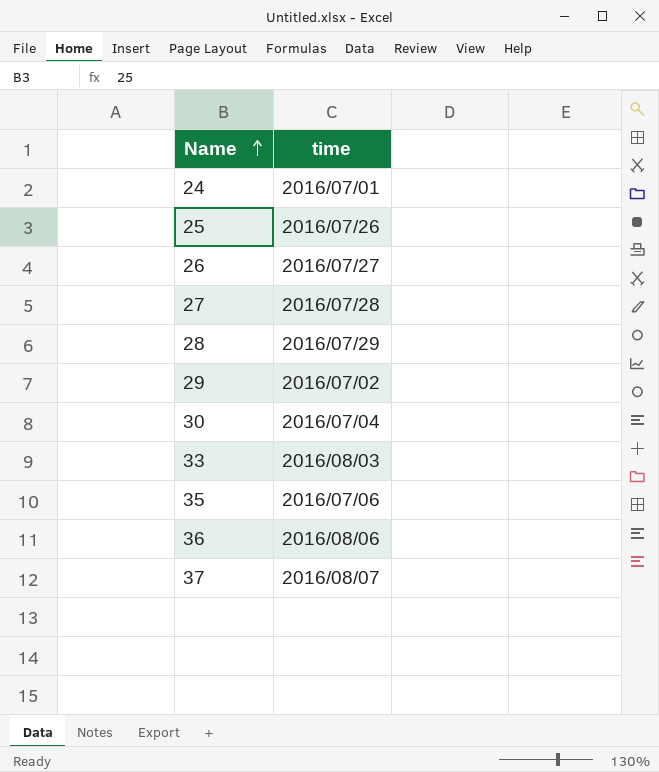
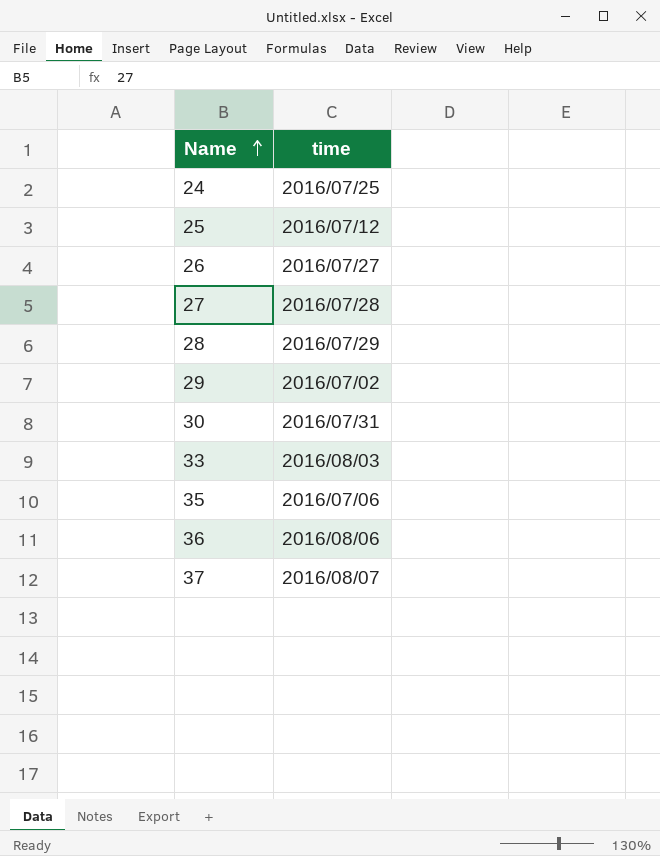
24 | time: 2016/07/01 -> 2016/07/25
25 | time: 2016/07/26 -> 2016/07/12
30 | time: 2016/07/04 -> 2016/07/31

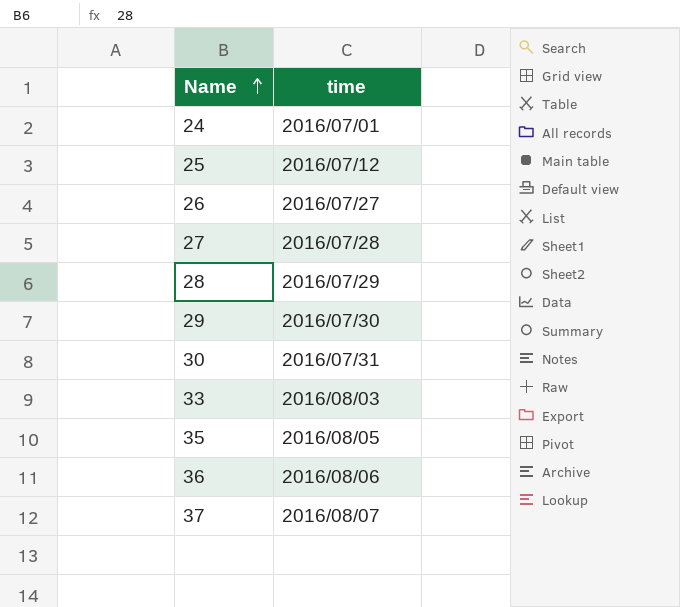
24 | time: 2016/07/25 -> 2016/07/01
29 | time: 2016/07/02 -> 2016/07/30
35 | time: 2016/07/06 -> 2016/08/05

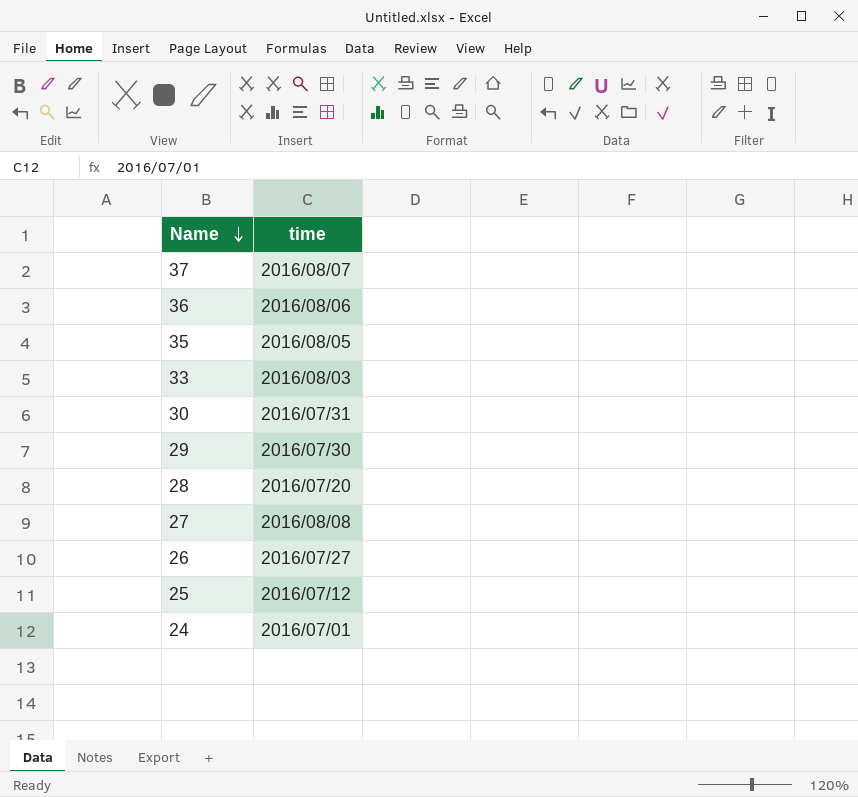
row order: Name ascending -> Name descending
28 | time: 2016/07/29 -> 2016/07/20
27 | time: 2016/07/28 -> 2016/08/08

